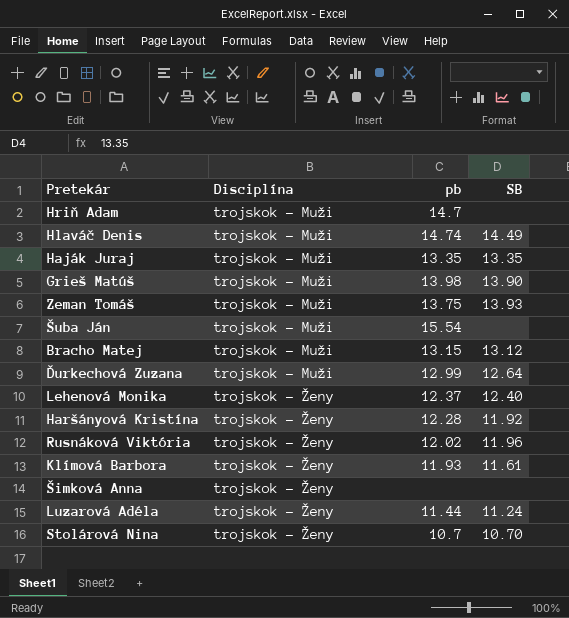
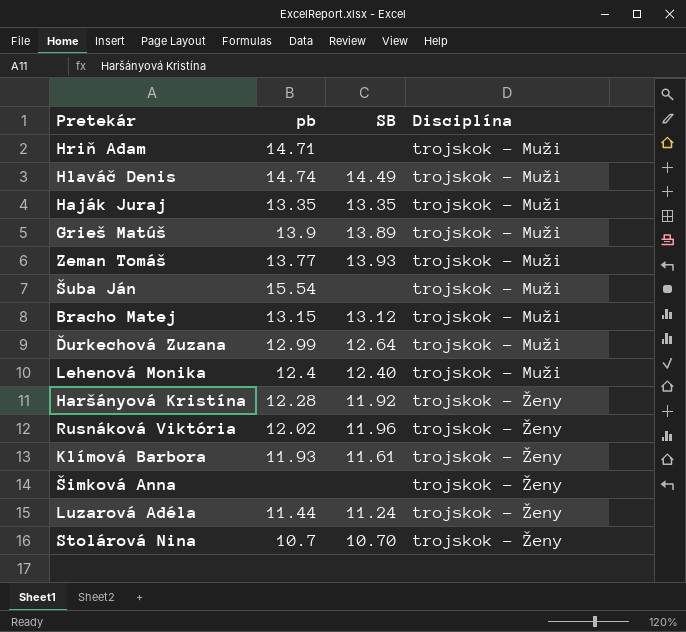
column Disciplína | position: 2 -> 4
Hriň Adam | pb: 14.7 -> 14.71
Grieš Matúš | pb: 13.98 -> 13.9
Grieš Matúš | SB: 13.90 -> 13.89
Zeman Tomáš | pb: 13.75 -> 13.77
Lehenová Monika | pb: 12.37 -> 12.4
Lehenová Monika | Disciplína: trojskok - Ženy -> trojskok - Muži

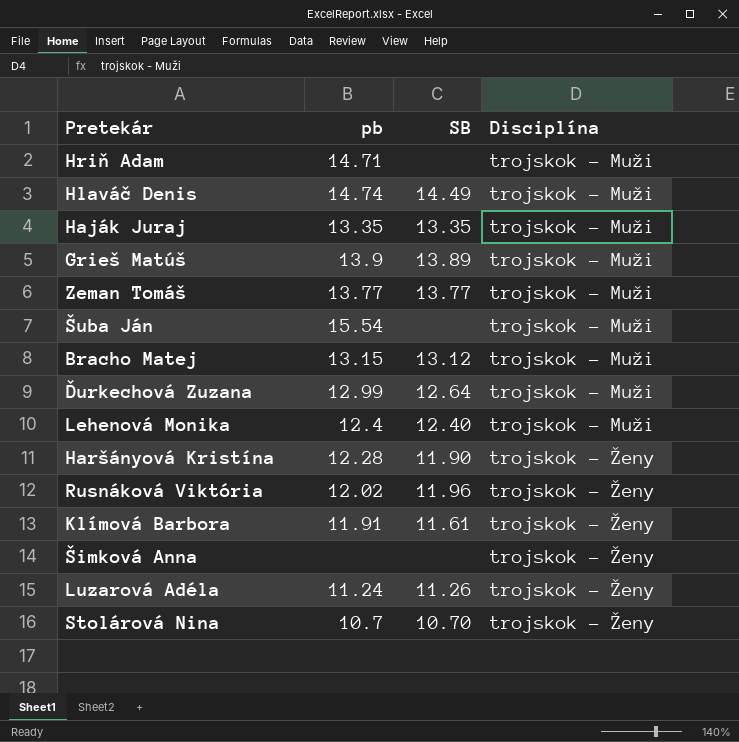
Zeman Tomáš | SB: 13.93 -> 13.77
Haršányová Kristína | SB: 11.92 -> 11.90
Klímová Barbora | pb: 11.93 -> 11.91
Luzarová Adéla | pb: 11.44 -> 11.24
Luzarová Adéla | SB: 11.24 -> 11.26

